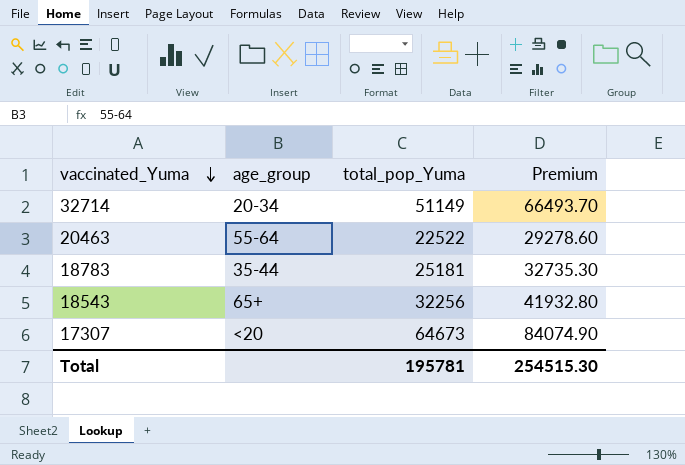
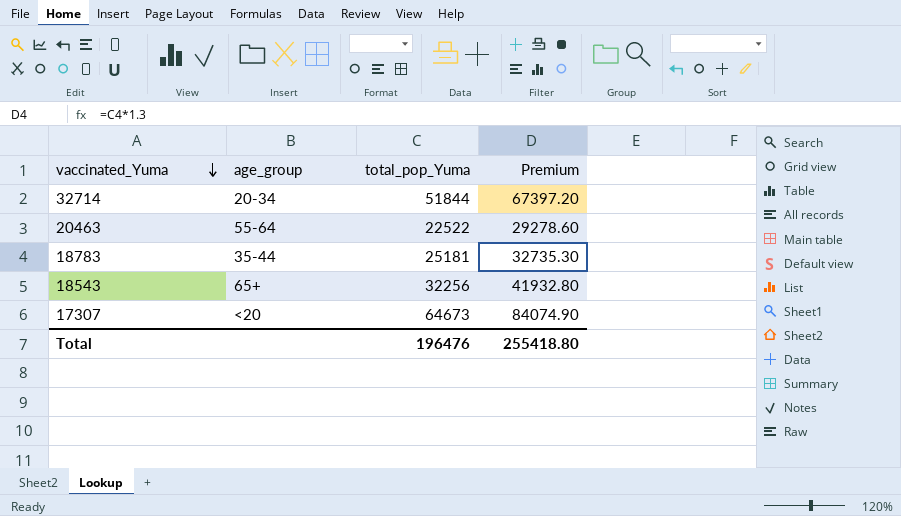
32714 | total_pop_Yuma: 51149 -> 51844
32714 | Premium: 66493.70 -> 67397.20
Total | total_pop_Yuma: 195781 -> 196476
Total | Premium: 254515.30 -> 255418.80

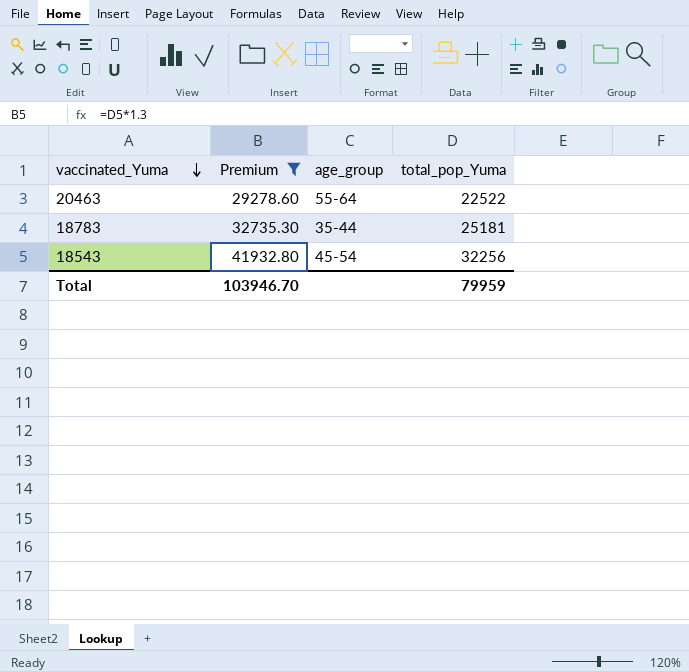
filter: none -> Premium <= 41932.80
column Premium | position: 4 -> 2
18543 | age_group: 65+ -> 45-54
Total | Premium: 255418.80 -> 103946.70
Total | total_pop_Yuma: 196476 -> 79959

